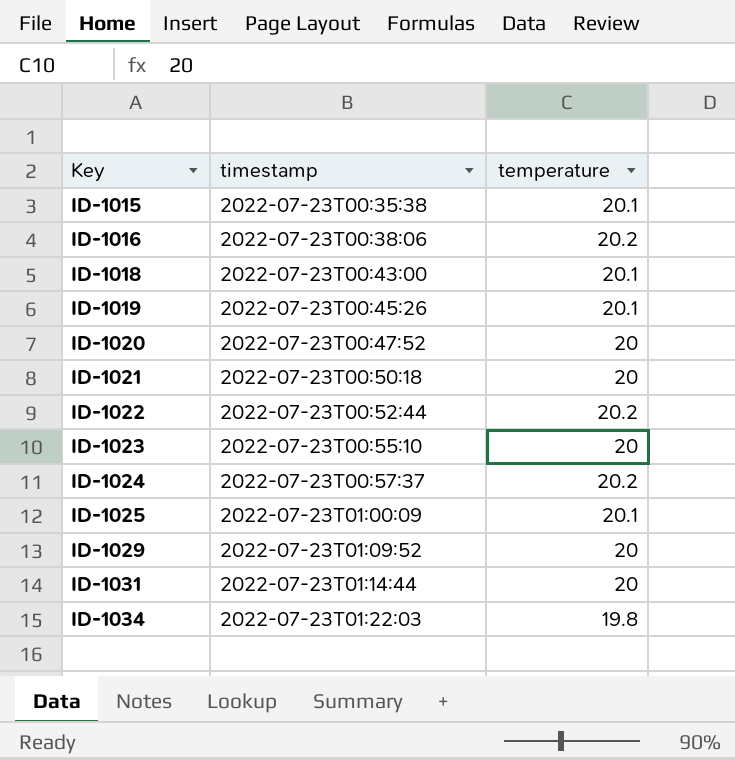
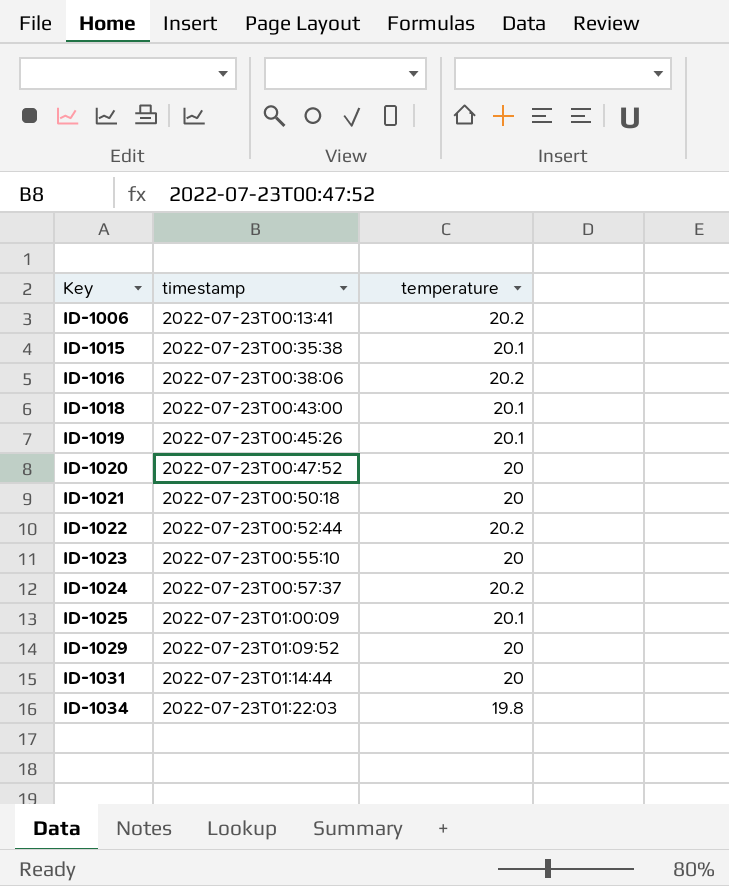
row ID-1006: none -> 2022-07-23T00:13:41 | 20.2

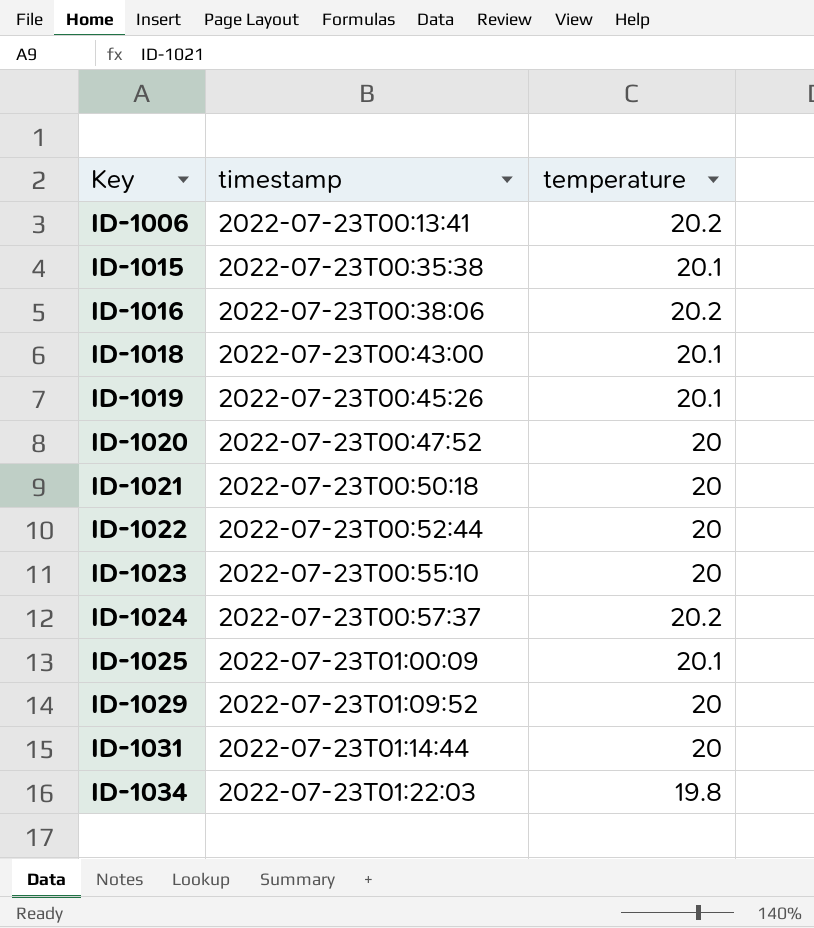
ID-1022 | temperature: 20.2 -> 20

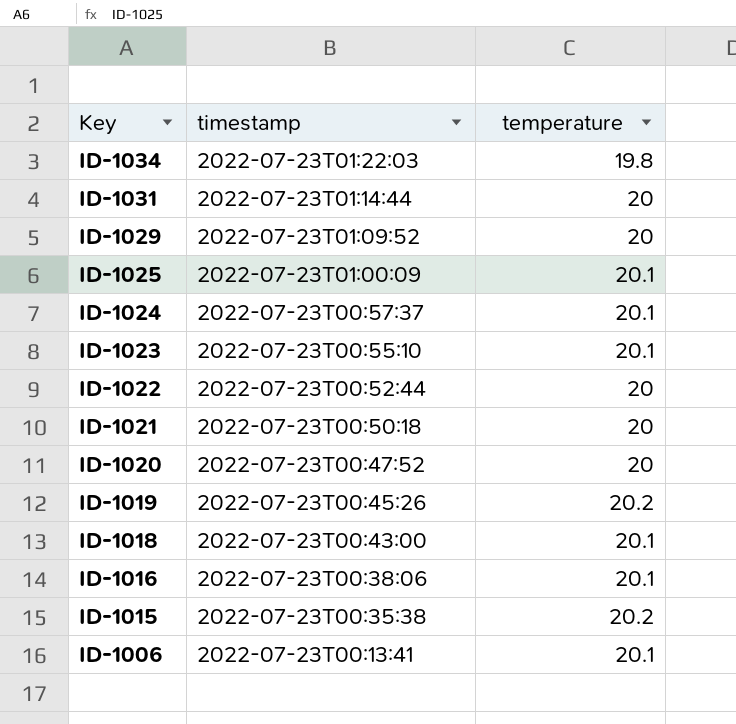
row order: Key ascending -> Key descending
ID-1024 | temperature: 20.2 -> 20.1
ID-1023 | temperature: 20 -> 20.1
ID-1019 | temperature: 20.1 -> 20.2
ID-1016 | temperature: 20.2 -> 20.1
ID-1015 | temperature: 20.1 -> 20.2
ID-1006 | temperature: 20.2 -> 20.1

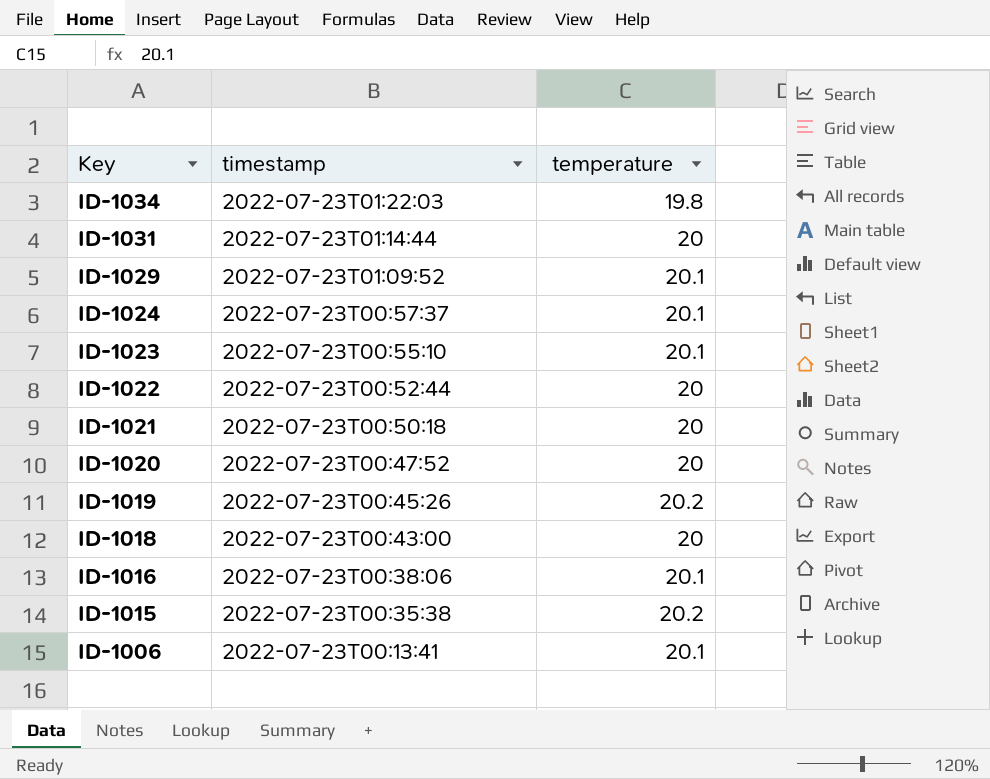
row ID-1025: 2022-07-23T01:00:09 | 20.1 -> none
ID-1029 | temperature: 20 -> 20.1
ID-1018 | temperature: 20.1 -> 20

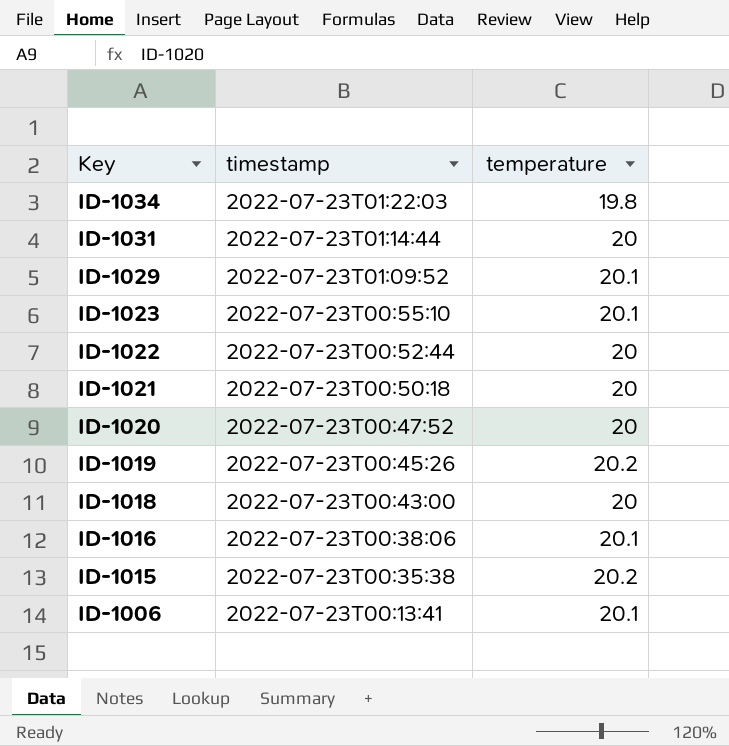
row ID-1024: 2022-07-23T00:57:37 | 20.1 -> none

